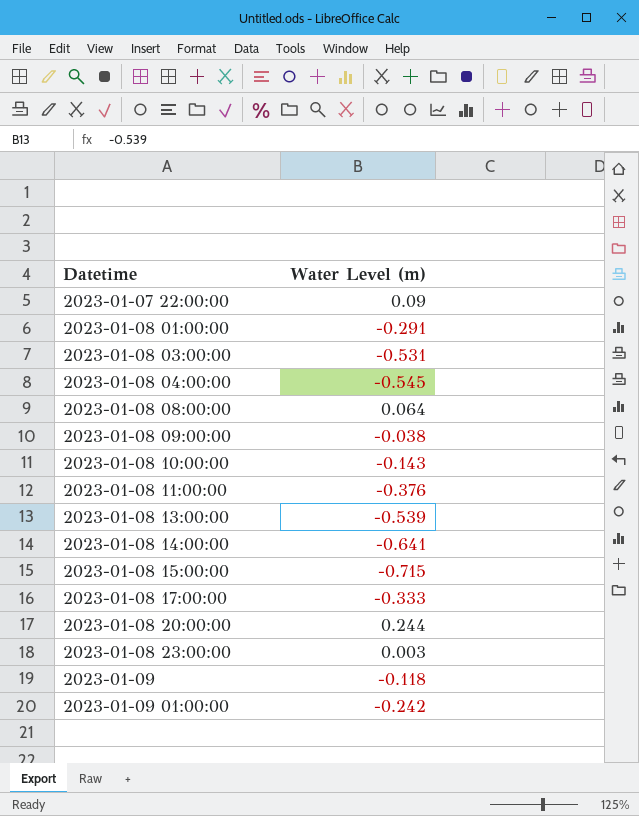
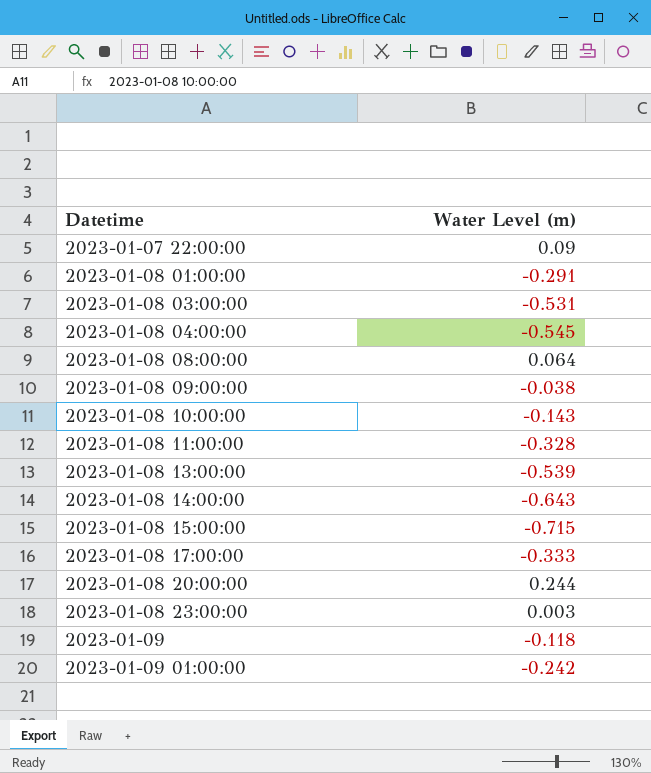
2023-01-08 11:00:00 | Water Level (m): -0.376 -> -0.328
2023-01-08 14:00:00 | Water Level (m): -0.641 -> -0.643

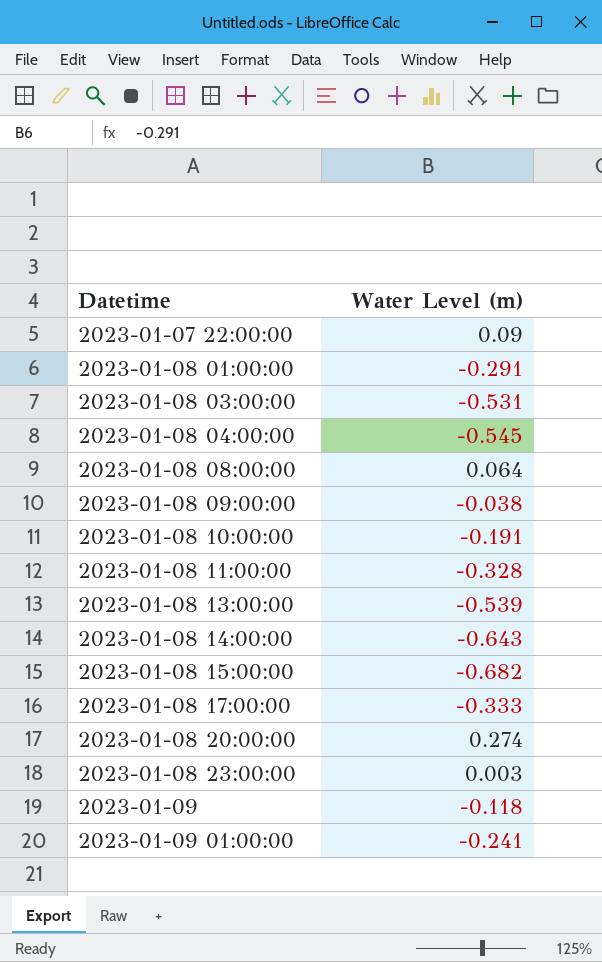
2023-01-08 10:00:00 | Water Level (m): -0.143 -> -0.191
2023-01-08 15:00:00 | Water Level (m): -0.715 -> -0.682
2023-01-08 20:00:00 | Water Level (m): 0.244 -> 0.274
2023-01-09 01:00:00 | Water Level (m): -0.242 -> -0.241

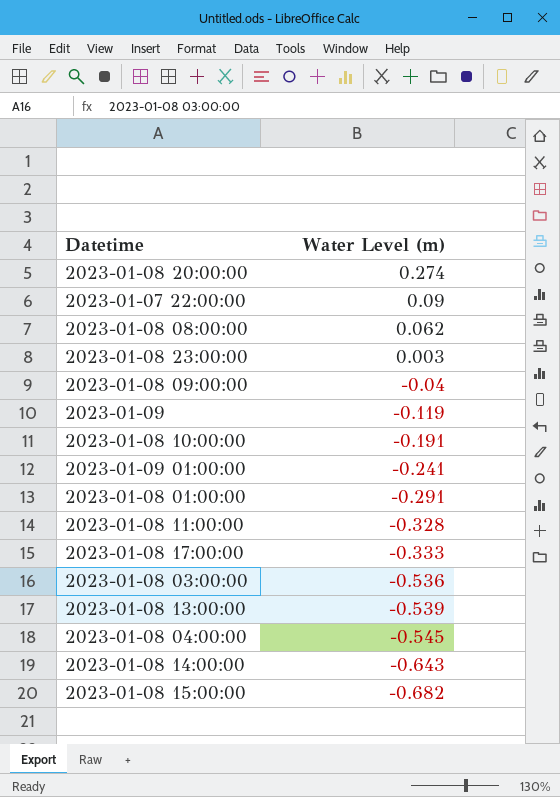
row order: Datetime ascending -> Water Level (m) descending
2023-01-08 08:00:00 | Water Level (m): 0.064 -> 0.062
2023-01-08 09:00:00 | Water Level (m): -0.038 -> -0.04
2023-01-09 | Water Level (m): -0.118 -> -0.119
2023-01-08 03:00:00 | Water Level (m): -0.531 -> -0.536

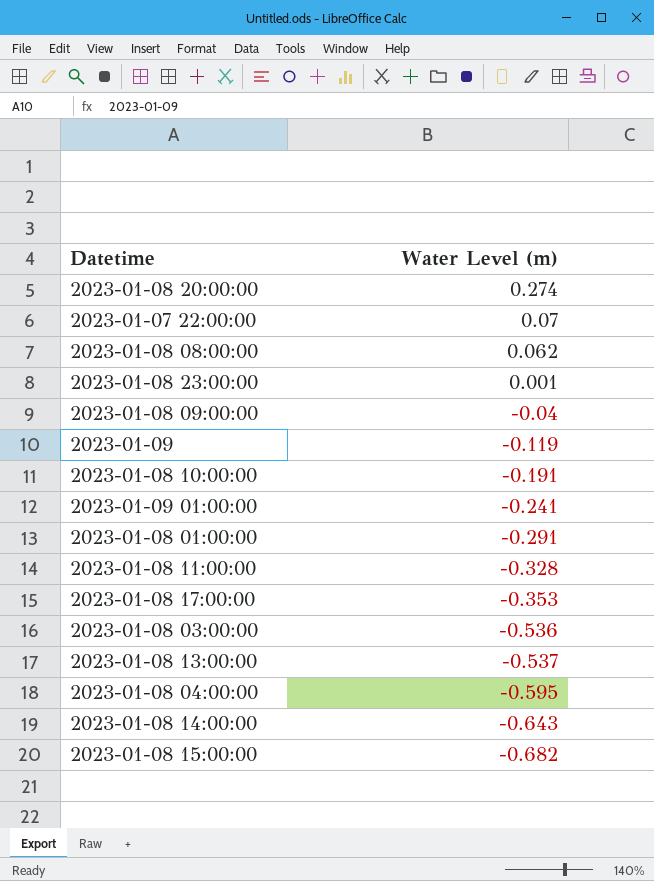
2023-01-07 22:00:00 | Water Level (m): 0.09 -> 0.07
2023-01-08 23:00:00 | Water Level (m): 0.003 -> 0.001
2023-01-08 17:00:00 | Water Level (m): -0.333 -> -0.353
2023-01-08 13:00:00 | Water Level (m): -0.539 -> -0.537
2023-01-08 04:00:00 | Water Level (m): -0.545 -> -0.595

